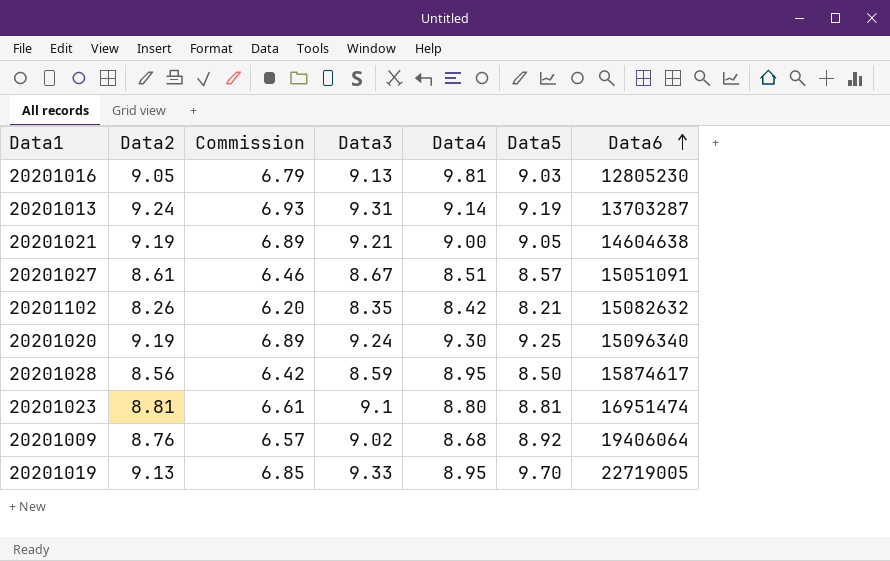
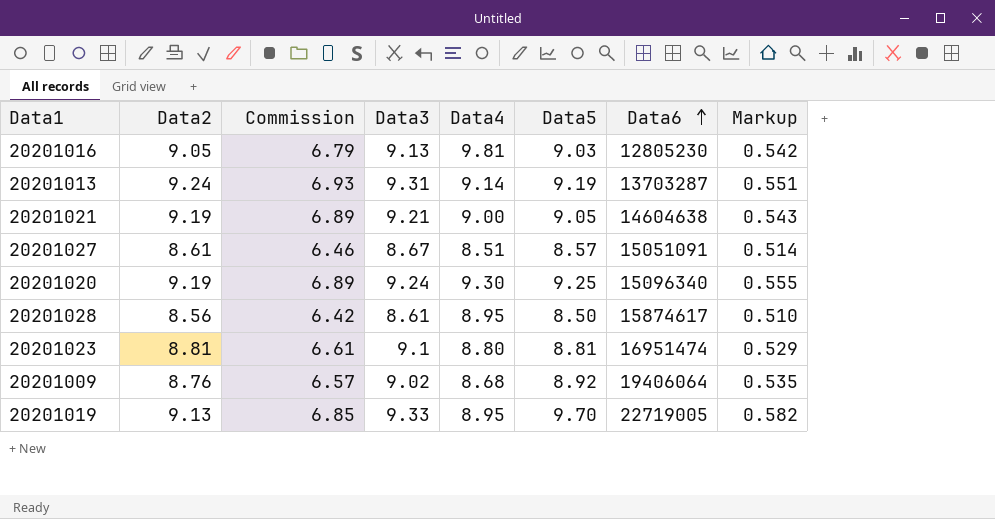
column Markup | formula: none -> [Data5] * 0.06
row 20201102: 8.26 | 6.20 | 8.35 | 8.42 | 8.21 | 15082632 -> none
20201028 | Data3: 8.59 -> 8.61

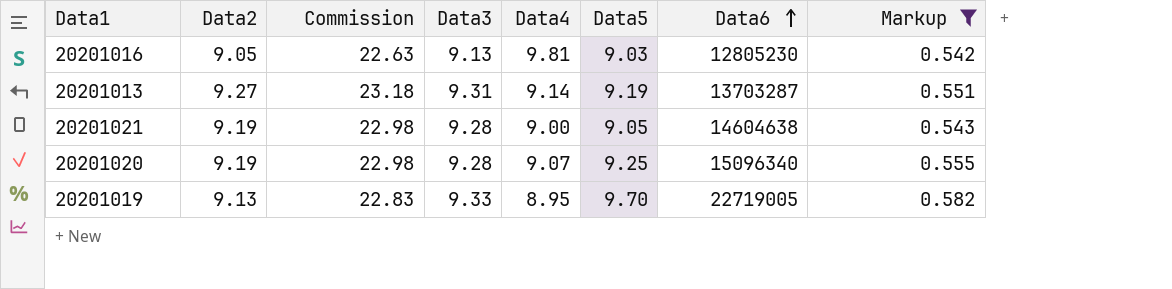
filter: none -> Markup >= 0.542
column Commission | formula: [Data2] * 0.75 -> [Data2] * 2.5
20201013 | Data2: 9.24 -> 9.27
20201021 | Data3: 9.21 -> 9.28
20201020 | Data3: 9.24 -> 9.28
20201020 | Data4: 9.30 -> 9.07

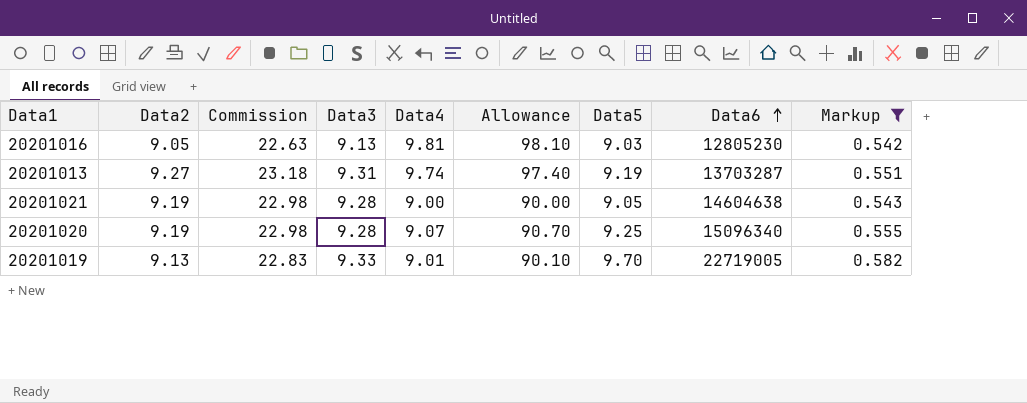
column Allowance | formula: none -> [Data4] * 10
20201013 | Data4: 9.14 -> 9.74
20201019 | Data4: 8.95 -> 9.01

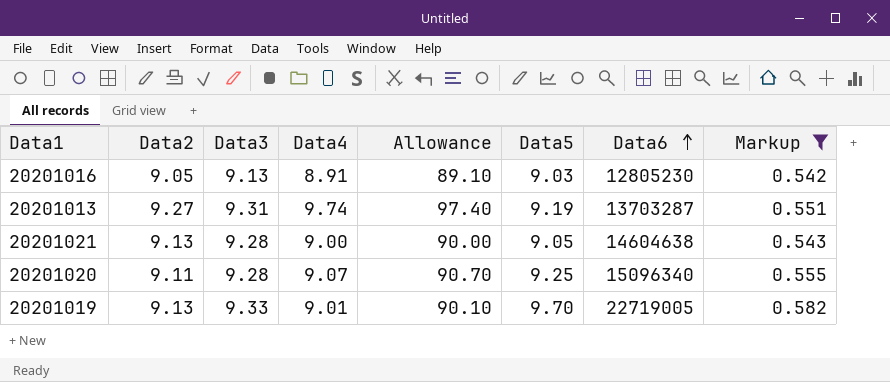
column Commission | formula: [Data2] * 2.5 -> none
20201016 | Data4: 9.81 -> 8.91
20201016 | Allowance: 98.10 -> 89.10
20201021 | Data2: 9.19 -> 9.13
20201020 | Data2: 9.19 -> 9.11

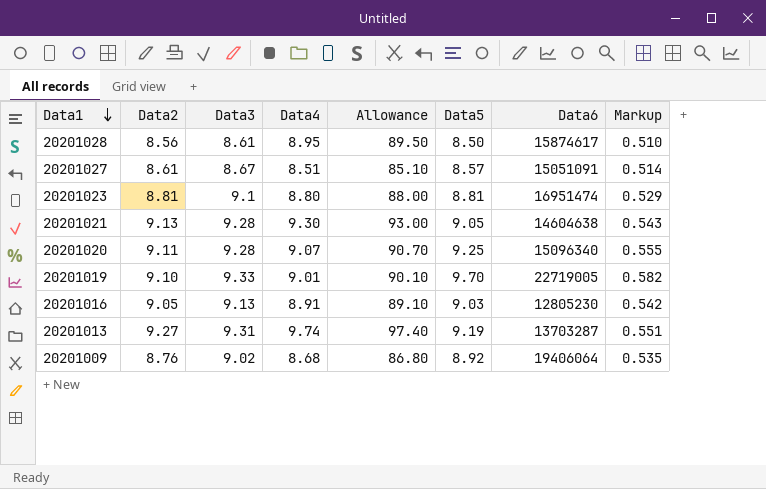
filter: Markup >= 0.542 -> none
row order: Data6 ascending -> Data1 descending
20201021 | Data4: 9.00 -> 9.30
20201021 | Allowance: 90.00 -> 93.00
20201019 | Data2: 9.13 -> 9.10

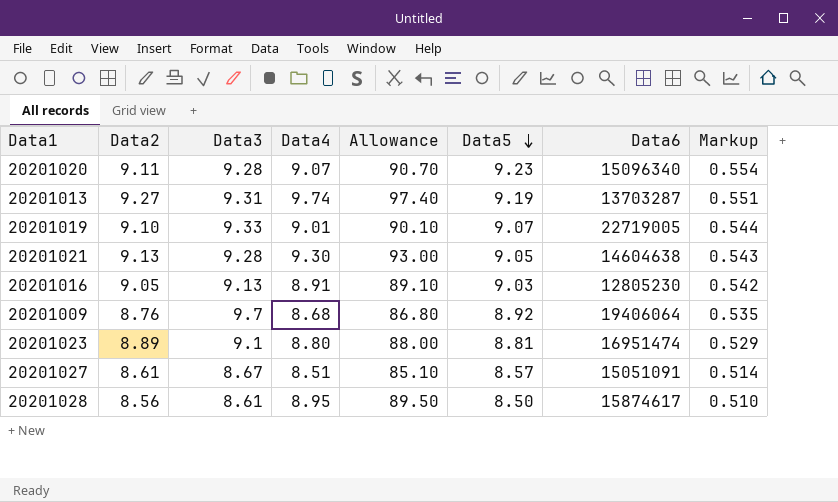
row order: Data1 descending -> Data5 descending
20201020 | Data5: 9.25 -> 9.23
20201020 | Markup: 0.555 -> 0.554
20201019 | Data5: 9.70 -> 9.07
20201019 | Markup: 0.582 -> 0.544
20201009 | Data3: 9.02 -> 9.7
20201023 | Data2: 8.81 -> 8.89

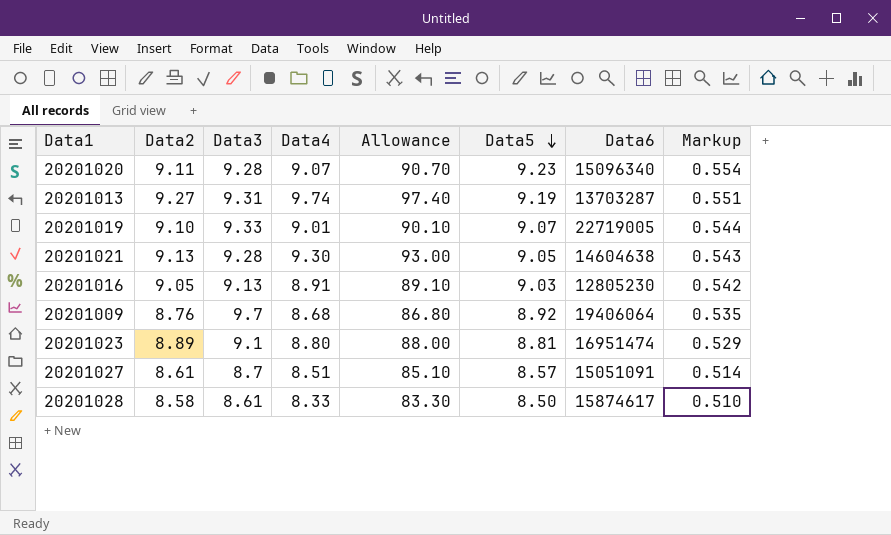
20201027 | Data3: 8.67 -> 8.7
20201028 | Data2: 8.56 -> 8.58
20201028 | Data4: 8.95 -> 8.33
20201028 | Allowance: 89.50 -> 83.30

